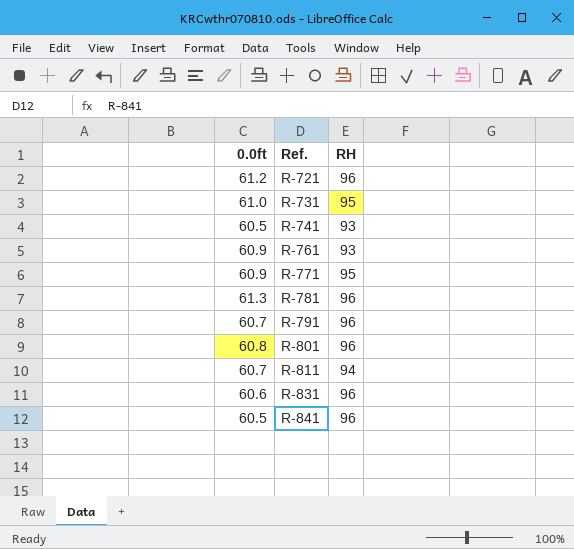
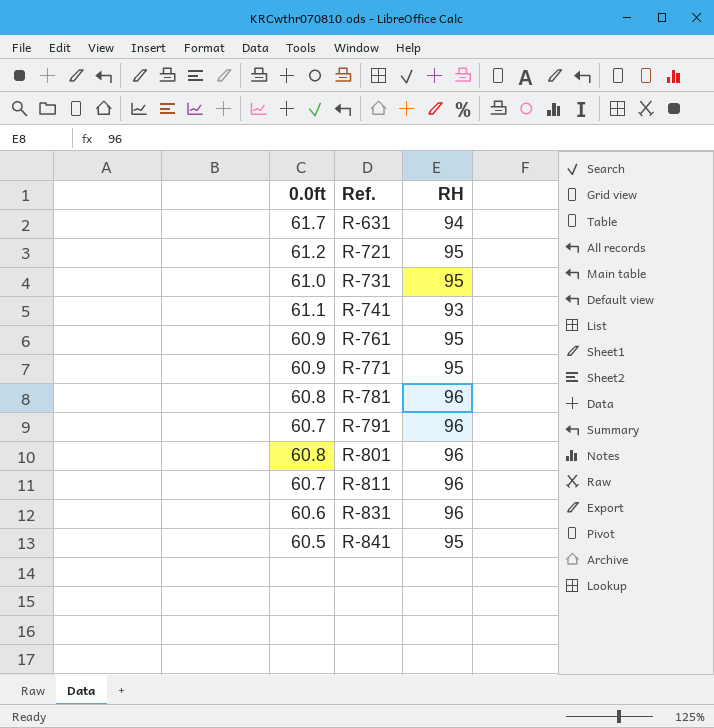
row R-631: none -> 61.7 | 94
R-721 | RH: 96 -> 95
R-741 | 0.0ft: 60.5 -> 61.1
R-761 | RH: 93 -> 95
R-781 | 0.0ft: 61.3 -> 60.8
R-811 | RH: 94 -> 96
R-841 | RH: 96 -> 95

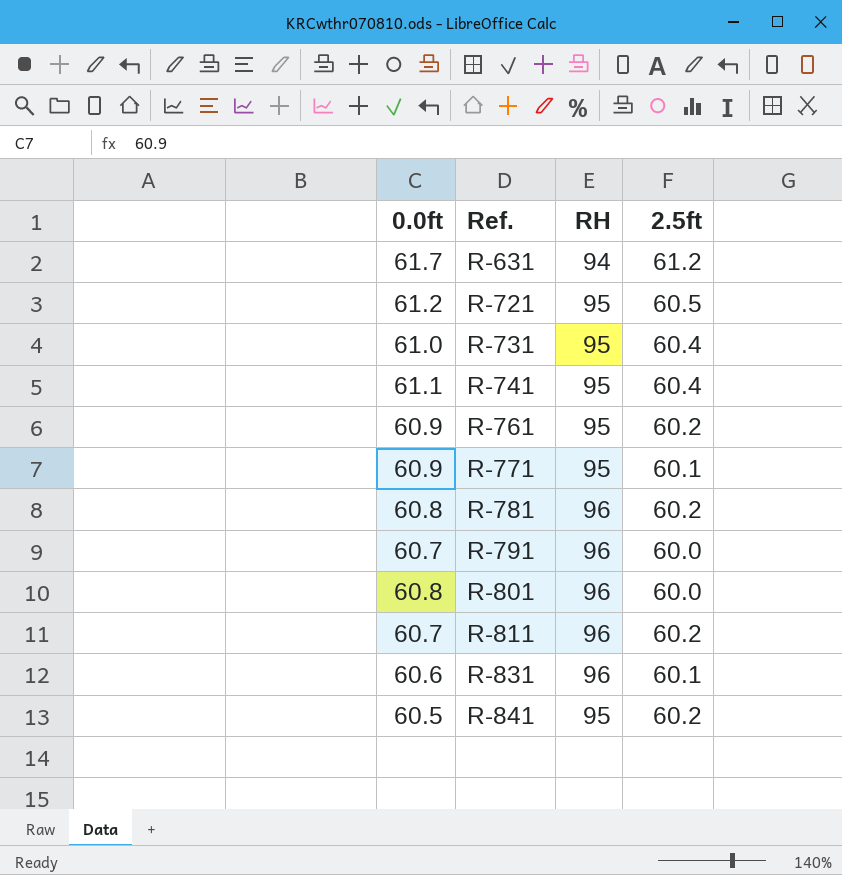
column 2.5ft | position: none -> 4
R-741 | RH: 93 -> 95

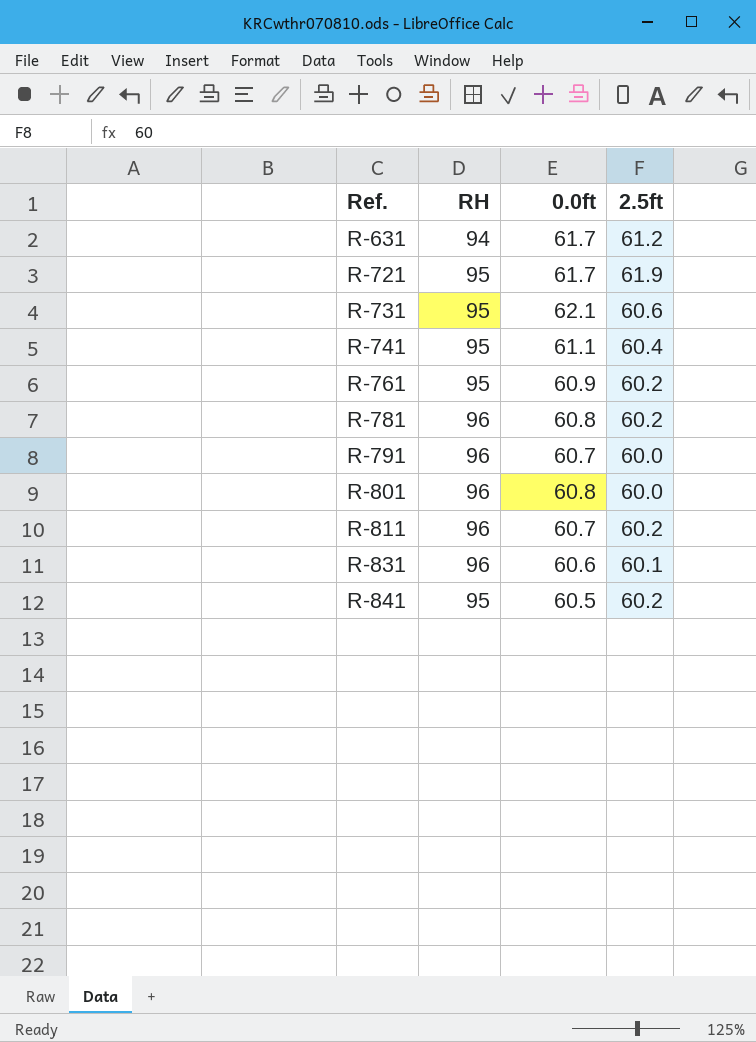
column 0.0ft | position: 1 -> 3
row R-771: 60.9 | 95 | 60.1 -> none
R-721 | 0.0ft: 61.2 -> 61.7
R-721 | 2.5ft: 60.5 -> 61.9
R-731 | 0.0ft: 61.0 -> 62.1
R-731 | 2.5ft: 60.4 -> 60.6

